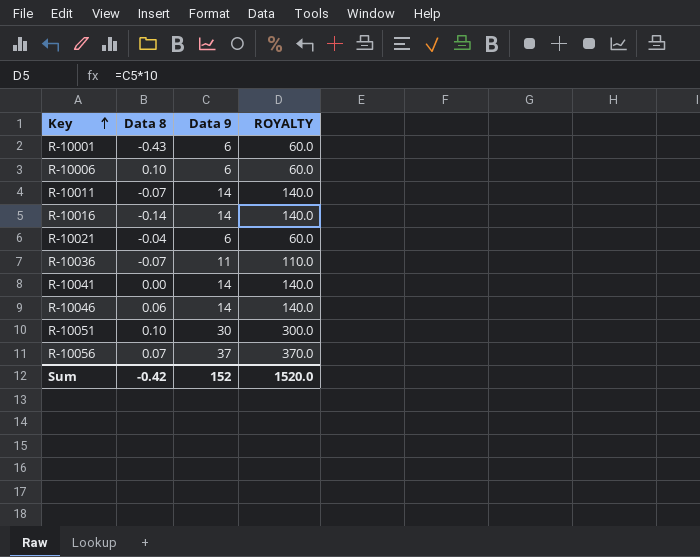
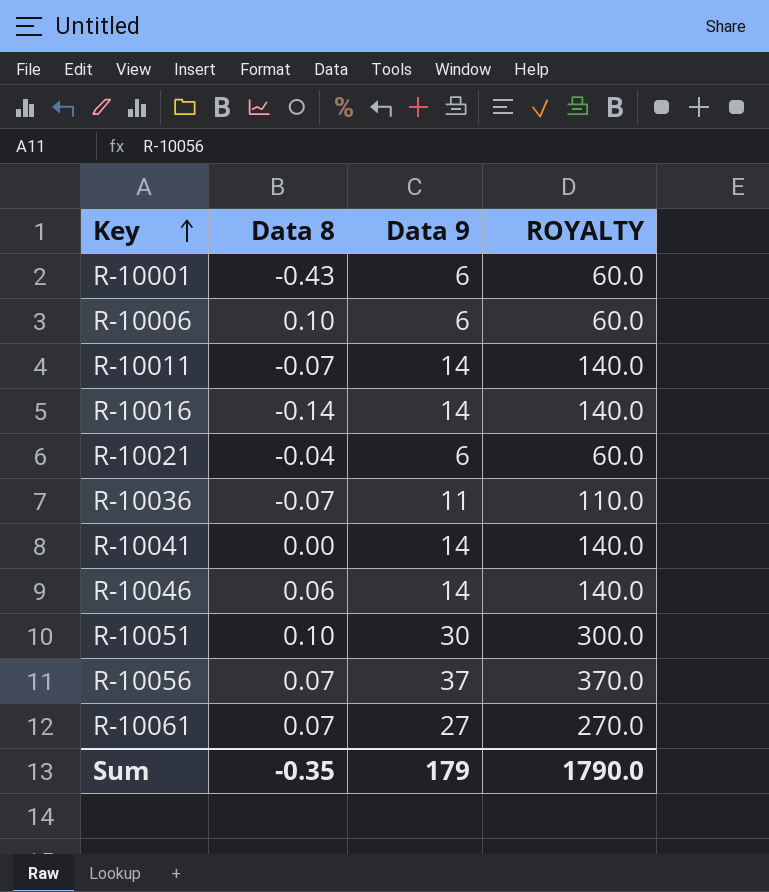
row R-10061: none -> 0.07 | 27 | 270.0
Sum | Data 8: -0.42 -> -0.35
Sum | Data 9: 152 -> 179
Sum | ROYALTY: 1520.0 -> 1790.0

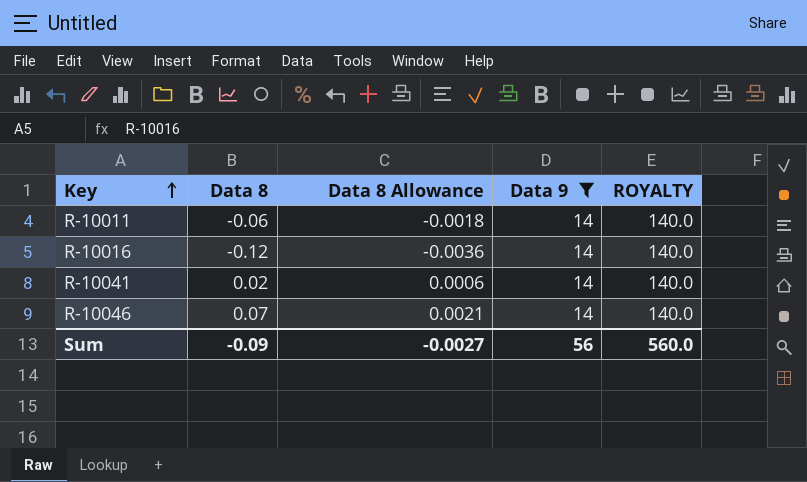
filter: none -> Data 9 = 14
column Data 8 Allowance | formula: none -> [Data 8] * 0.03
R-10011 | Data 8: -0.07 -> -0.06
R-10016 | Data 8: -0.14 -> -0.12
R-10041 | Data 8: 0.00 -> 0.02
R-10046 | Data 8: 0.06 -> 0.07
Sum | Data 8: -0.35 -> -0.09
Sum | Data 9: 179 -> 56
Sum | ROYALTY: 1790.0 -> 560.0

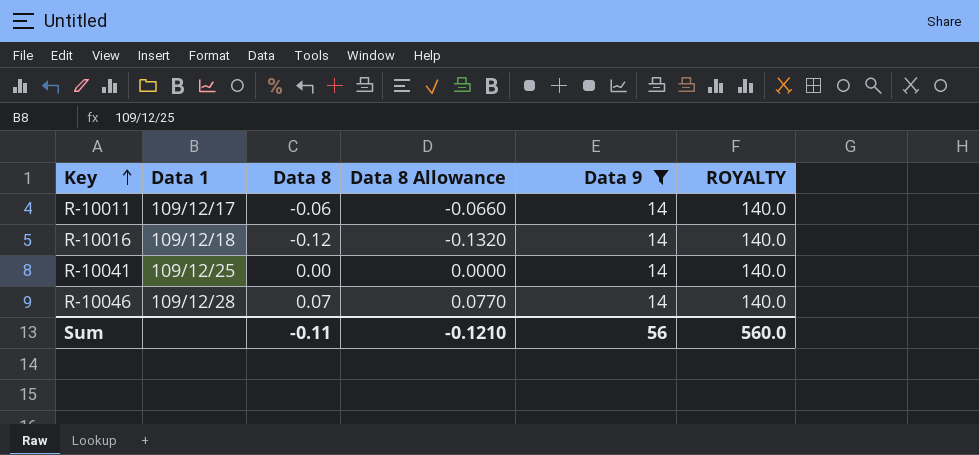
column Data 1 | position: none -> 2
column Data 8 Allowance | formula: [Data 8] * 0.03 -> [Data 8] * 1.1
R-10041 | Data 8: 0.02 -> 0.00
Sum | Data 8: -0.09 -> -0.11
Sum | Data 8 Allowance: -0.0027 -> -0.1210

